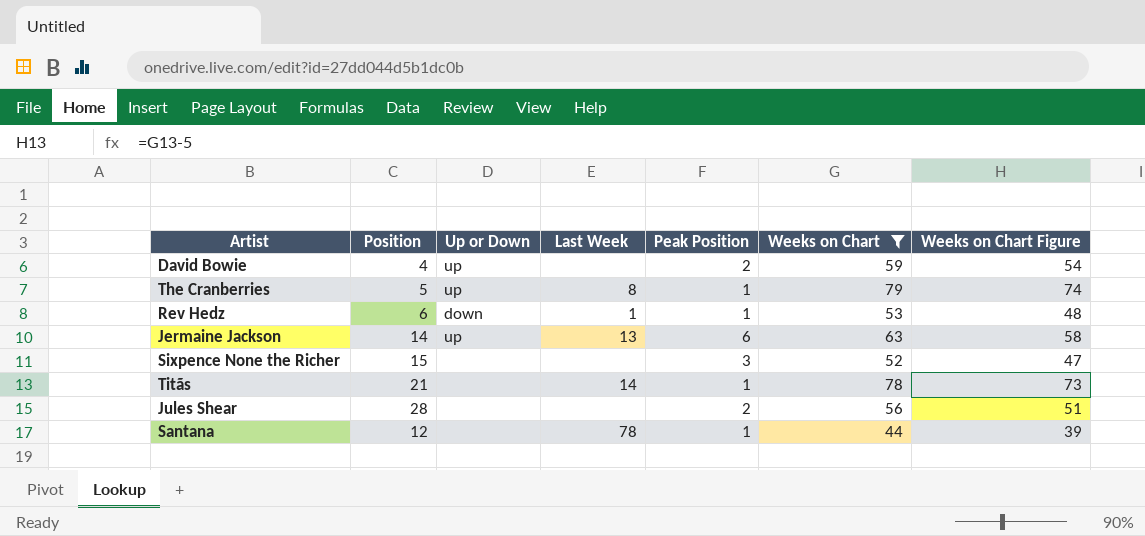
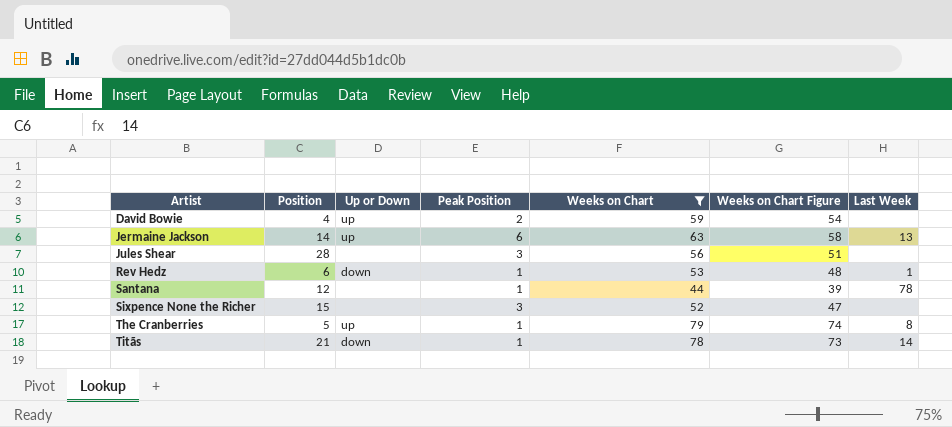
row order: none -> Artist ascending
column Last Week | position: 4 -> 7
Jules Shear | Peak Position: 2 -> 3
Titãs | Up or Down: none -> down

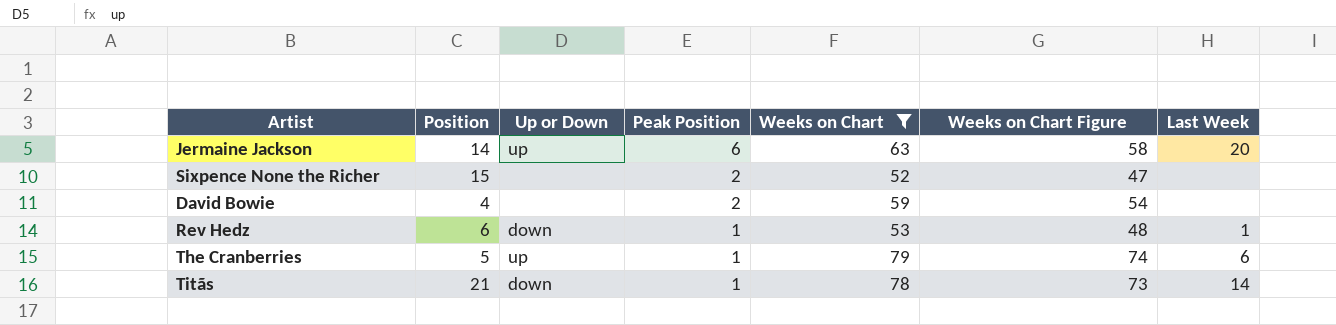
row order: Artist ascending -> Peak Position descending
row Jules Shear: 28 | none | 3 | 56 | 51 | none -> none
row Santana: 12 | none | 1 | 44 | 39 | 78 -> none
Jermaine Jackson | Last Week: 13 -> 20
Sixpence None the Richer | Peak Position: 3 -> 2
David Bowie | Up or Down: up -> none
The Cranberries | Last Week: 8 -> 6

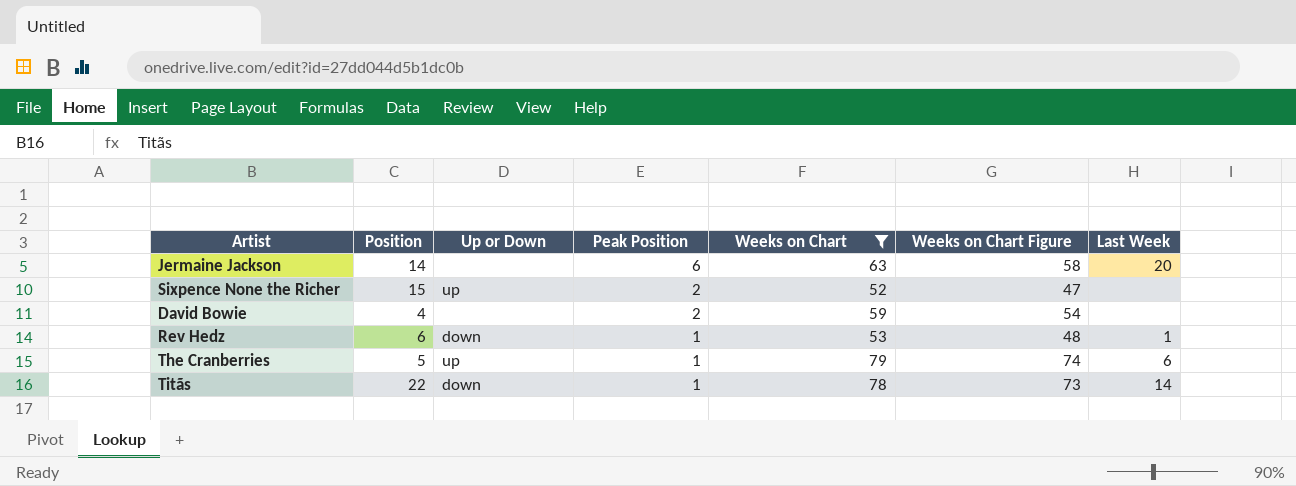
Jermaine Jackson | Up or Down: up -> none
Sixpence None the Richer | Up or Down: none -> up
Titãs | Position: 21 -> 22

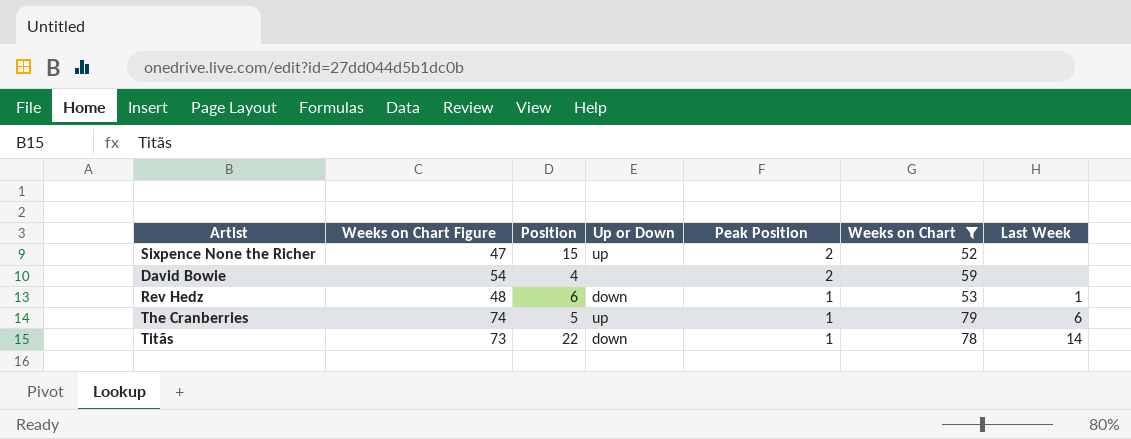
column Weeks on Chart Figure | position: 6 -> 2
row Jermaine Jackson: 14 | none | 6 | 63 | 58 | 20 -> none

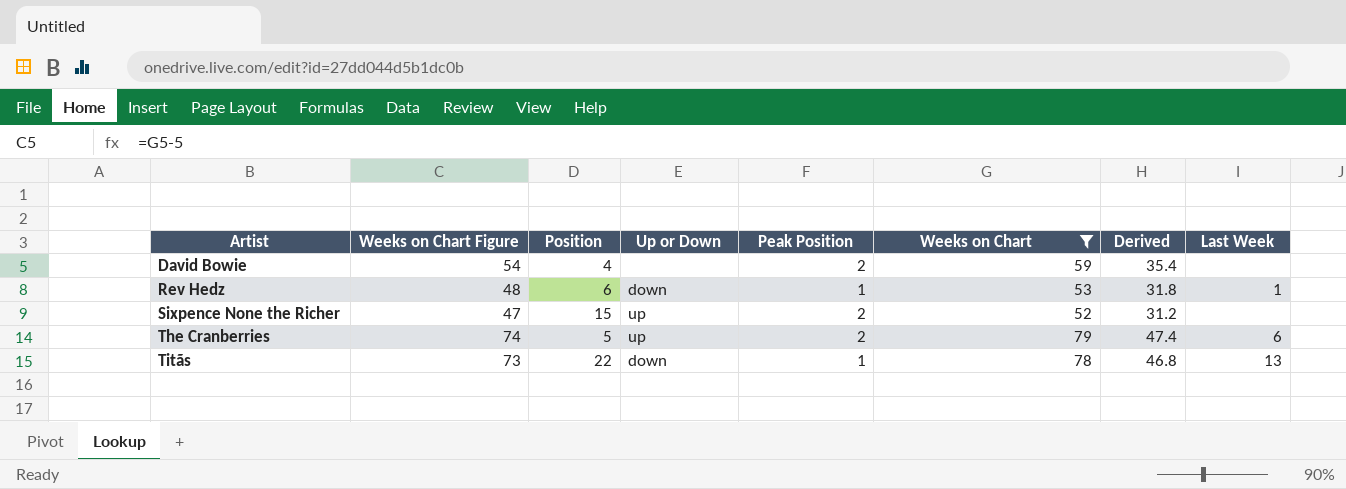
row order: Peak Position descending -> Artist ascending
column Derived | formula: none -> [Weeks on Chart] * 0.6
The Cranberries | Peak Position: 1 -> 2
Titãs | Last Week: 14 -> 13

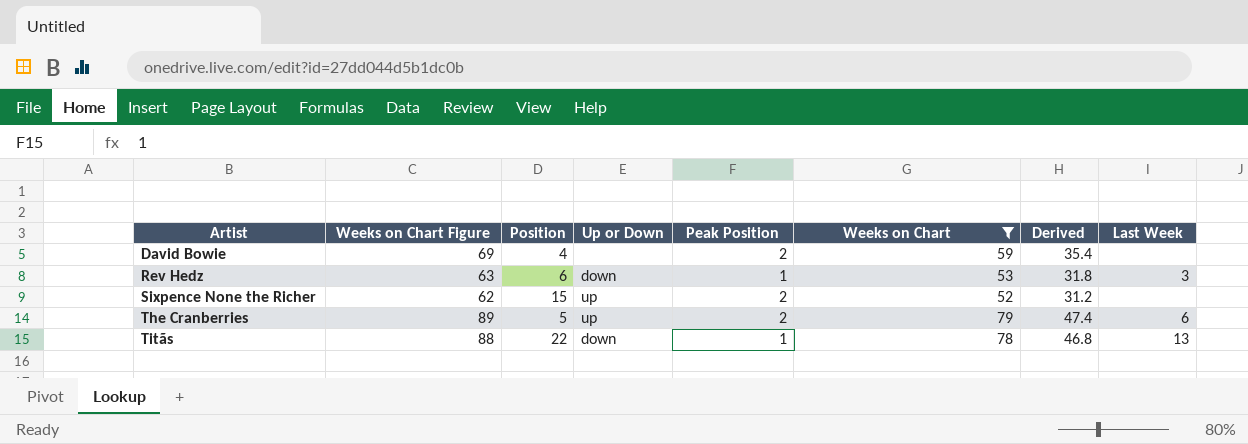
column Weeks on Chart Figure | formula: [Weeks on Chart] - 5 -> [Weeks on Chart] + 10
Rev Hedz | Last Week: 1 -> 3

